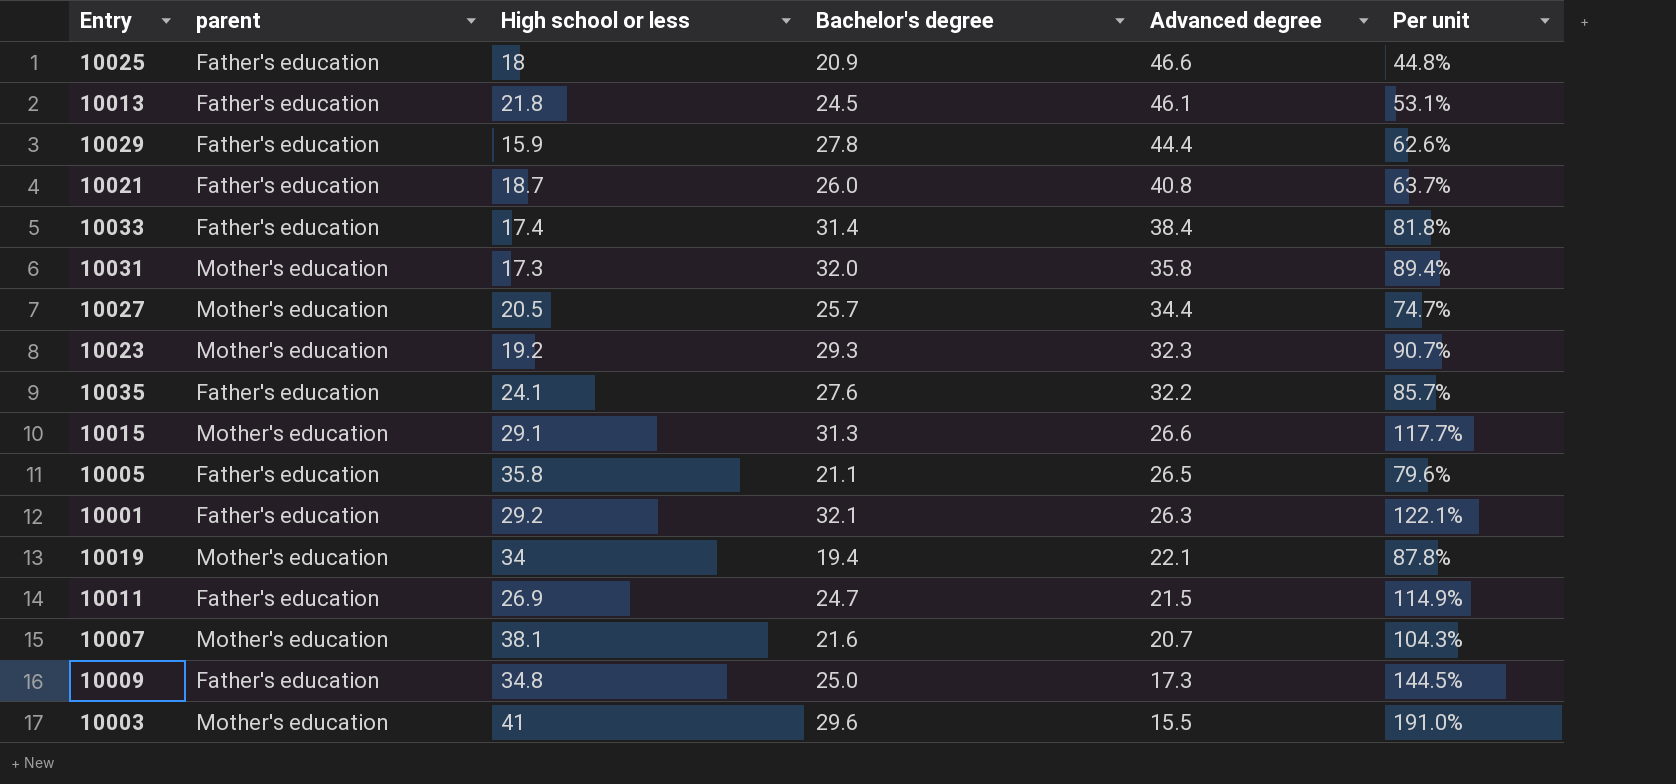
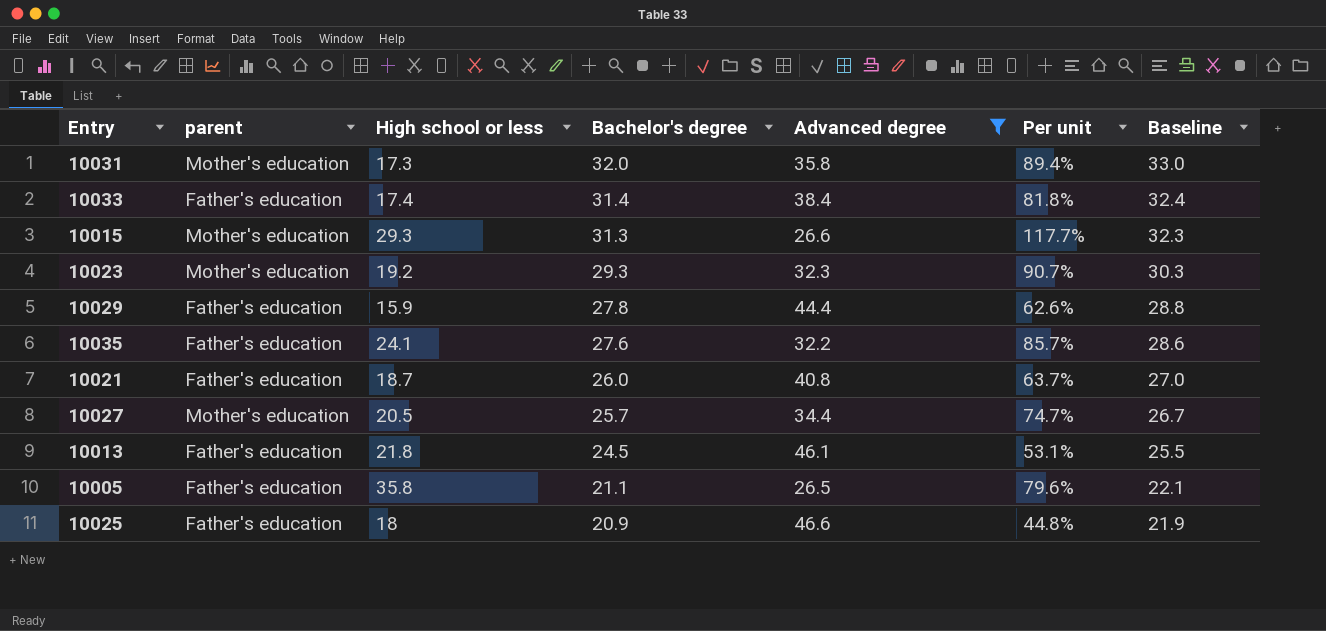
filter: none -> Advanced degree >= 26.5
row order: Advanced degree descending -> Bachelor's degree descending
column Baseline | formula: none -> [Bachelor's degree] + 1
10015 | High school or less: 29.1 -> 29.3

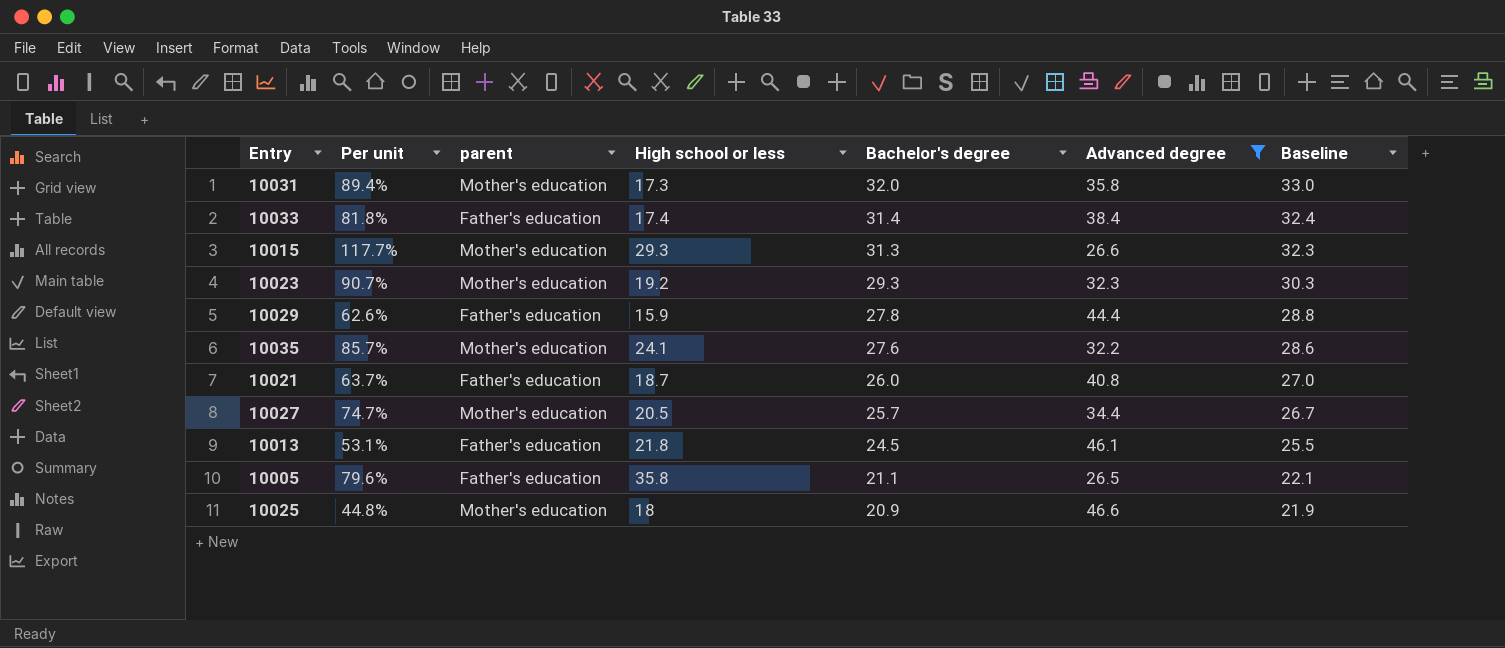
column Per unit | position: 6 -> 2
10035 | parent: Father's education -> Mother's education
10025 | parent: Father's education -> Mother's education

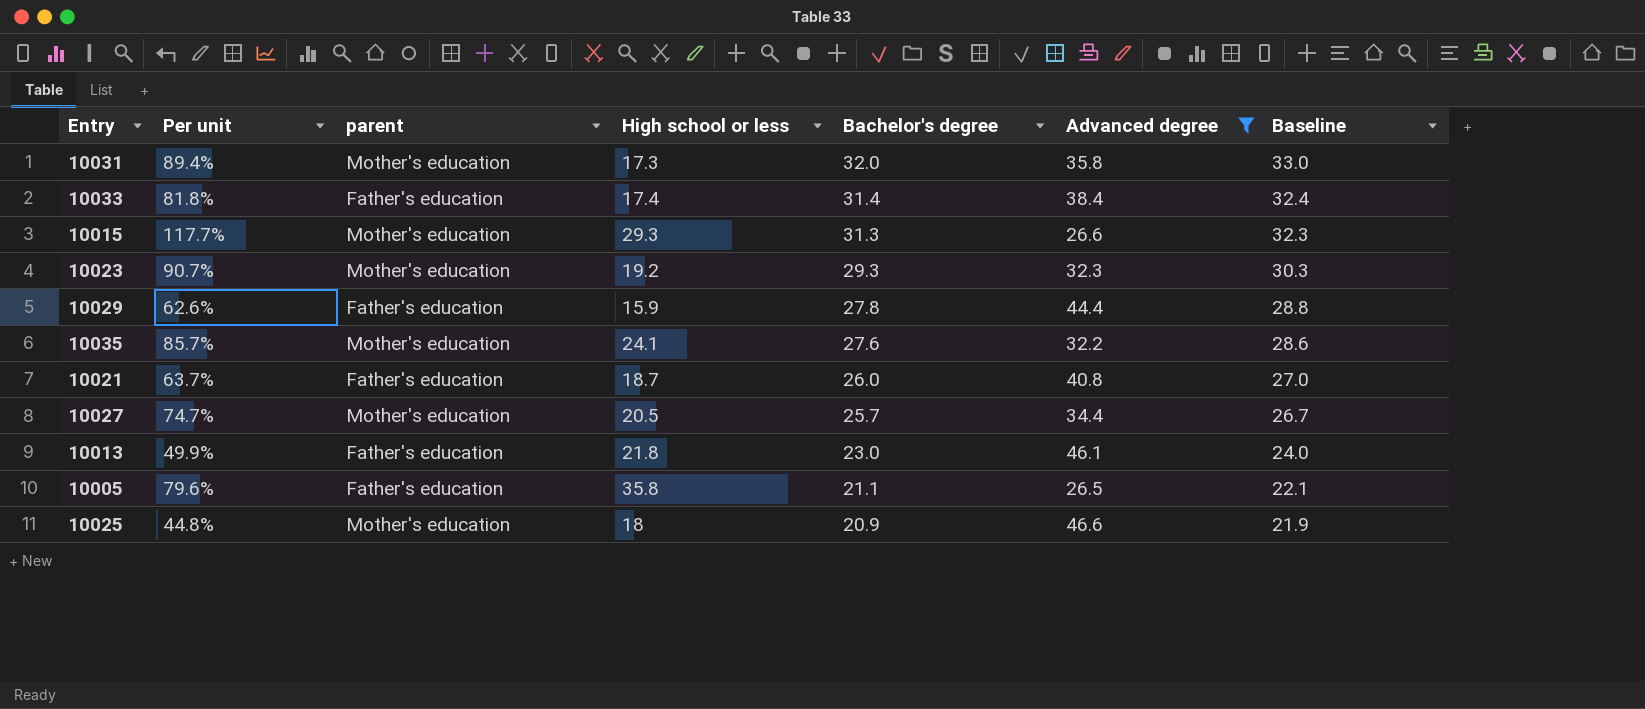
10013 | Per unit: 53.1% -> 49.9%
10013 | Bachelor's degree: 24.5 -> 23.0
10013 | Baseline: 25.5 -> 24.0

